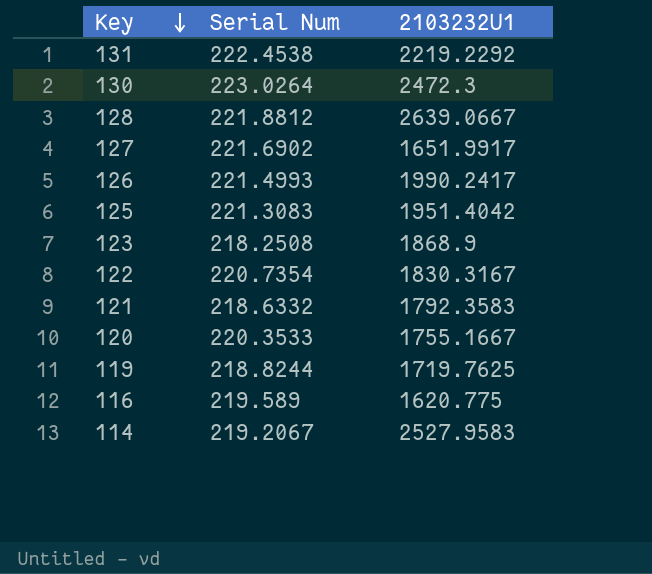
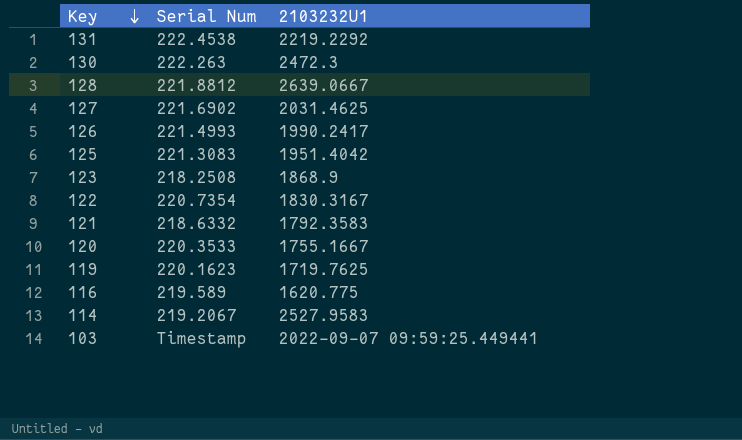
130 | Serial Num: 223.0264 -> 222.263
127 | 2103232U1: 1651.9917 -> 2031.4625
119 | Serial Num: 218.8244 -> 220.1623
row 103: none -> Timestamp | 2022-09-07 09:59:25.449441

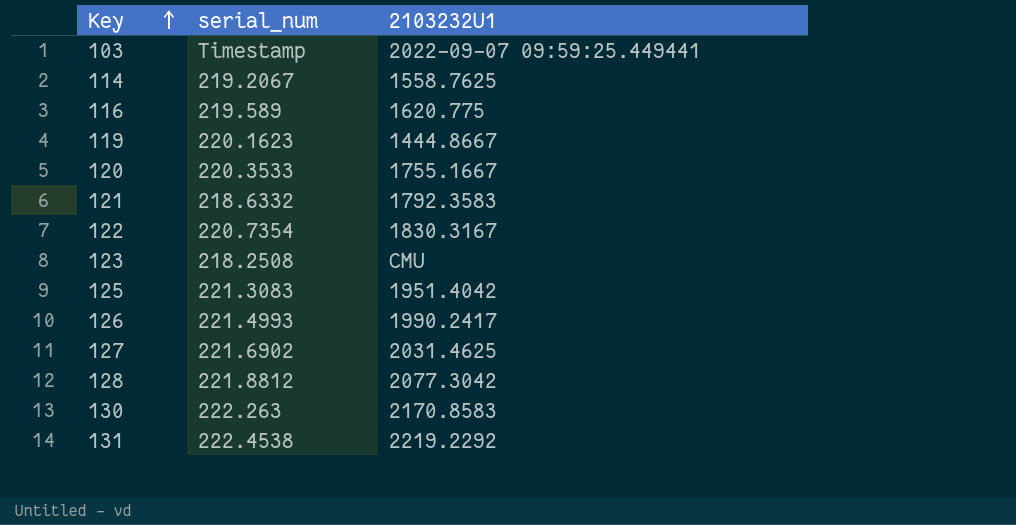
row order: Key descending -> Key ascending
column name: Serial Num -> serial_num
114 | 2103232U1: 2527.9583 -> 1558.7625
119 | 2103232U1: 1719.7625 -> 1444.8667
123 | 2103232U1: 1868.9 -> CMU
128 | 2103232U1: 2639.0667 -> 2077.3042
130 | 2103232U1: 2472.3 -> 2170.8583

